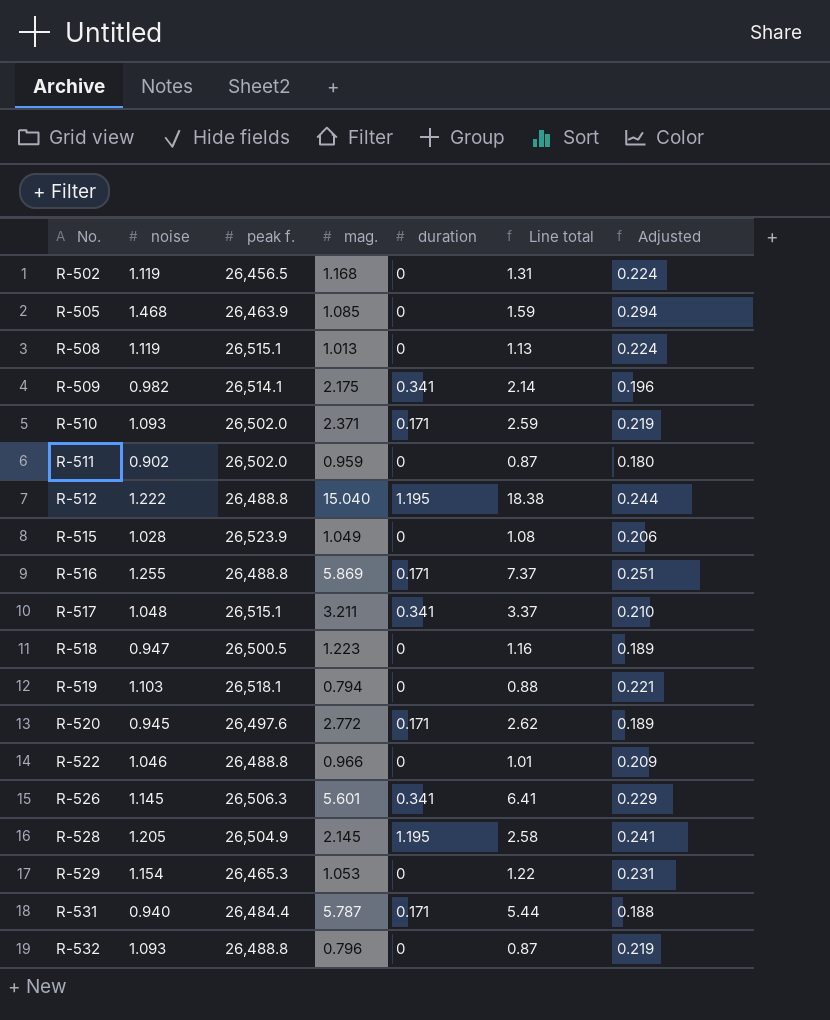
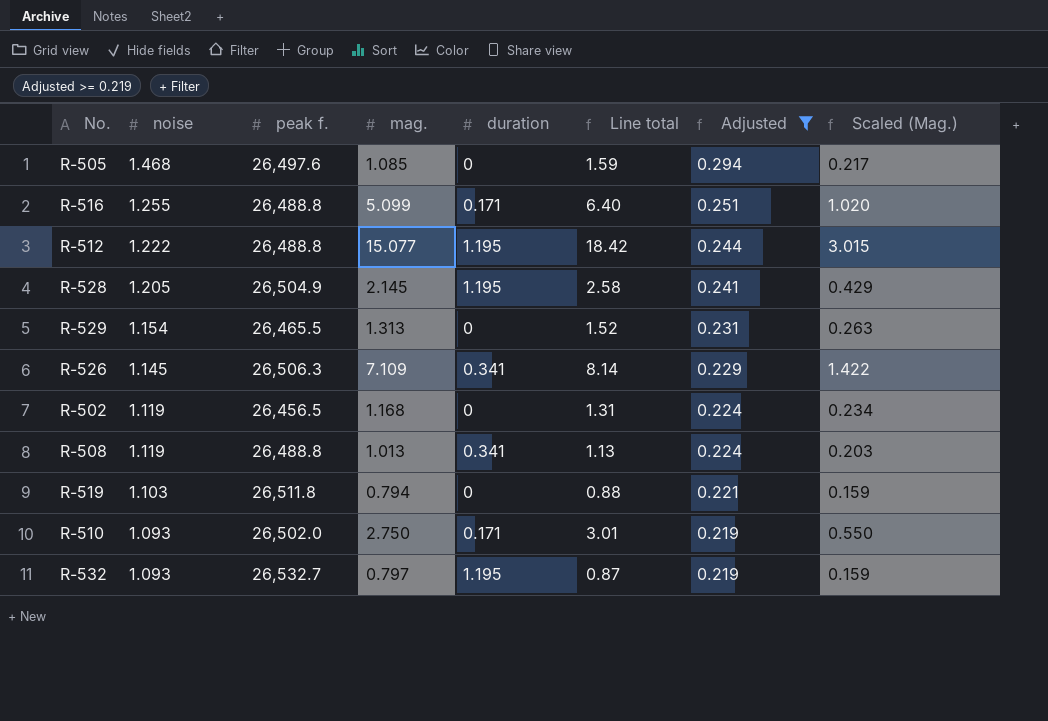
filter: none -> Adjusted >= 0.219
row order: No. ascending -> noise descending
column Scaled (Mag.) | formula: none -> [mag.] * 0.2
R-505 | peak f.: 26,463.9 -> 26,497.6
R-516 | mag.: 5.869 -> 5.099
R-516 | Line total: 7.37 -> 6.40
R-512 | mag.: 15.040 -> 15.077
R-512 | Line total: 18.38 -> 18.42
R-529 | peak f.: 26,465.3 -> 26,465.5
R-529 | mag.: 1.053 -> 1.313
R-529 | Line total: 1.22 -> 1.52
R-526 | mag.: 5.601 -> 7.109
R-526 | Line total: 6.41 -> 8.14
R-508 | peak f.: 26,515.1 -> 26,488.8
R-508 | duration: 0 -> 0.341
R-519 | peak f.: 26,518.1 -> 26,511.8
R-510 | mag.: 2.371 -> 2.750
R-510 | Line total: 2.59 -> 3.01
R-532 | peak f.: 26,488.8 -> 26,532.7
R-532 | mag.: 0.796 -> 0.797
R-532 | duration: 0 -> 1.195

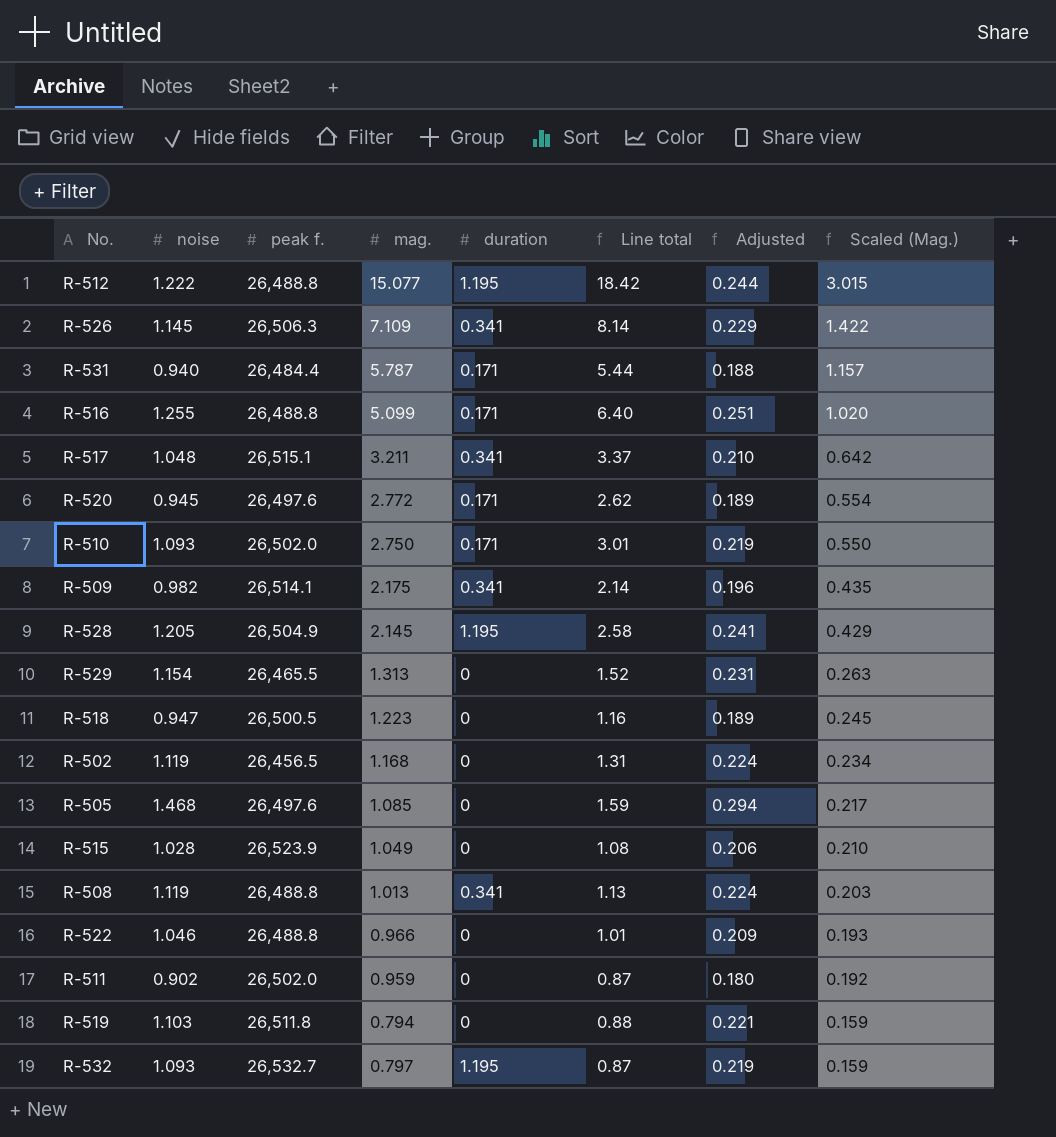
filter: Adjusted >= 0.219 -> none
row order: noise descending -> Scaled (Mag.) descending

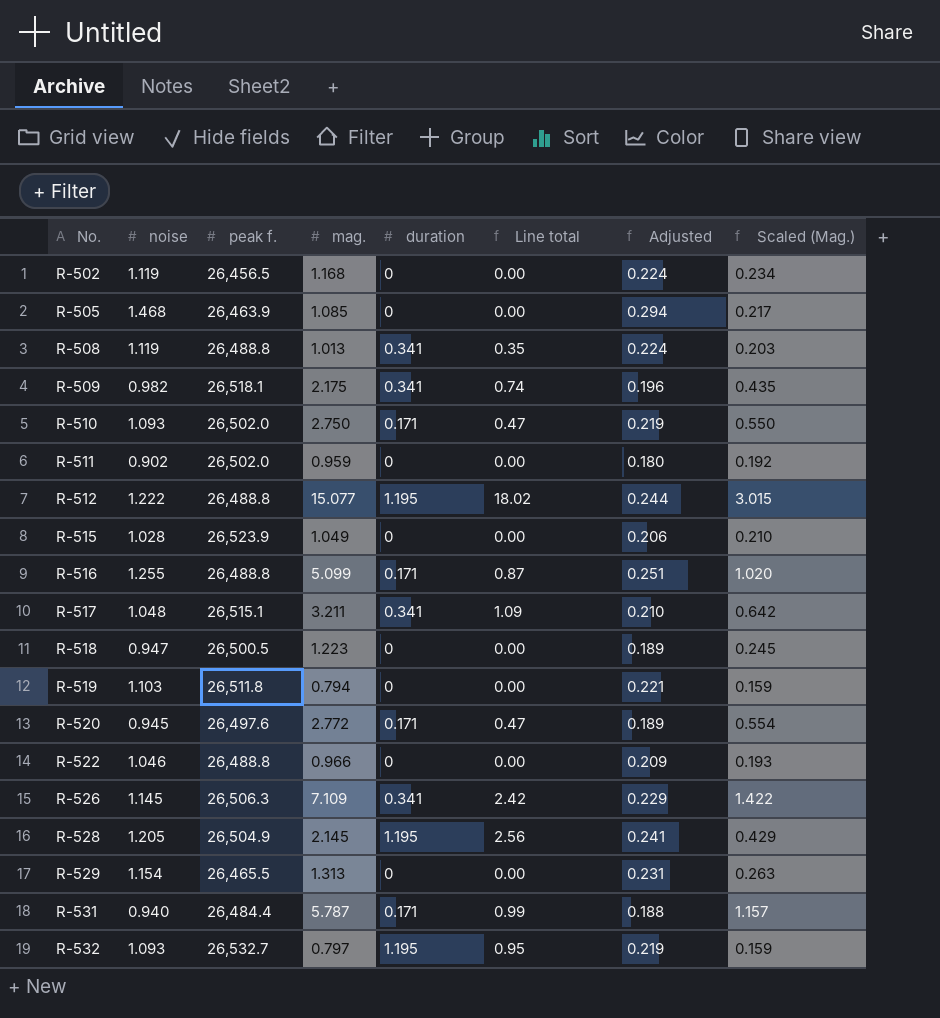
row order: Scaled (Mag.) descending -> No. ascending
column Line total | formula: [noise] * [mag.] -> [mag.] * [duration]
R-505 | peak f.: 26,497.6 -> 26,463.9
R-509 | peak f.: 26,514.1 -> 26,518.1

